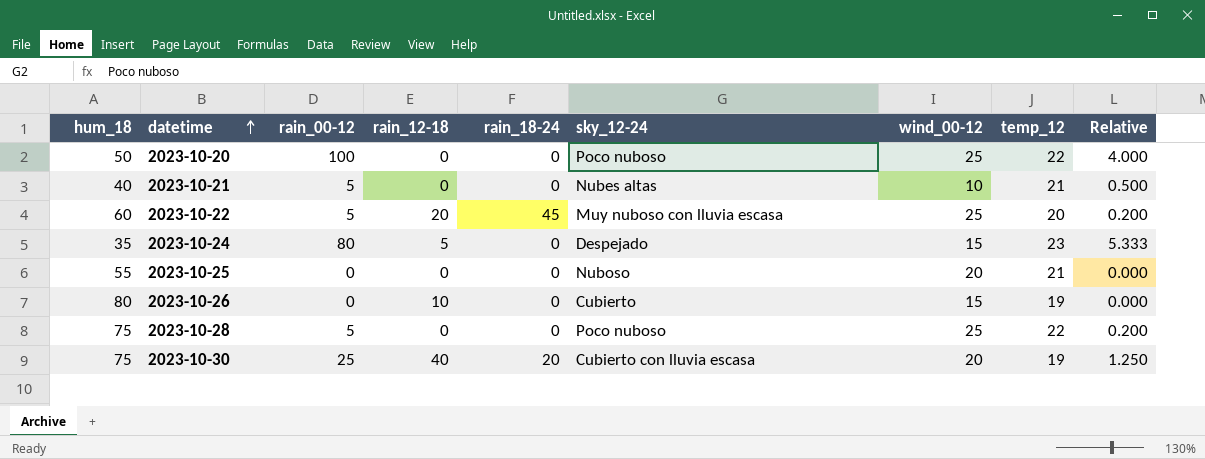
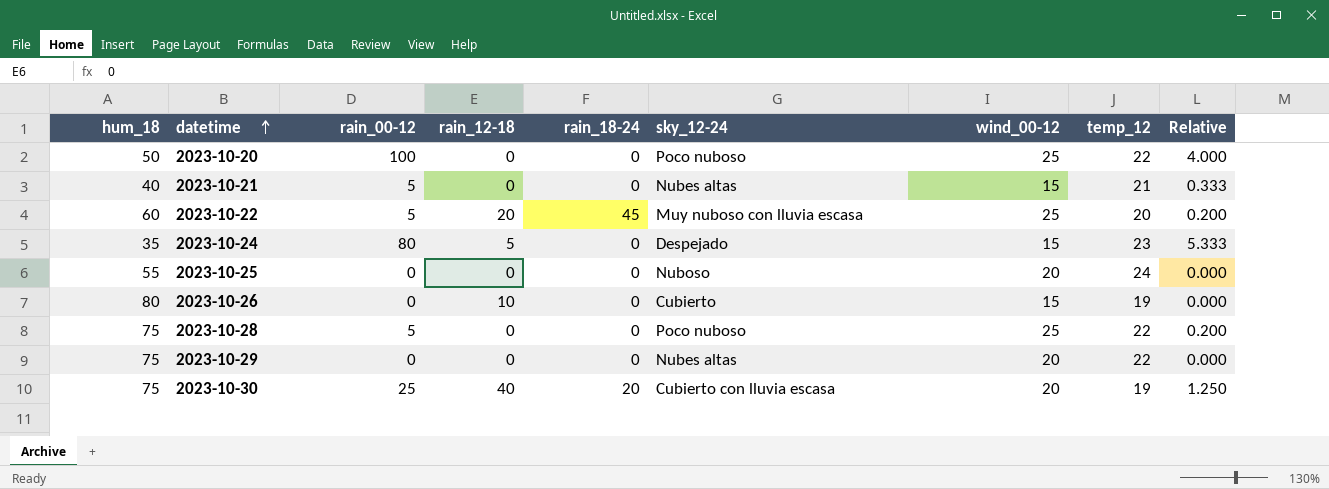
2023-10-21 | wind_00-12: 10 -> 15
2023-10-21 | Relative: 0.500 -> 0.333
2023-10-25 | temp_12: 21 -> 24
row 2023-10-29: none -> 75 | 0 | 0 | 0 | Nubes altas | 20 | 22 | 0.000

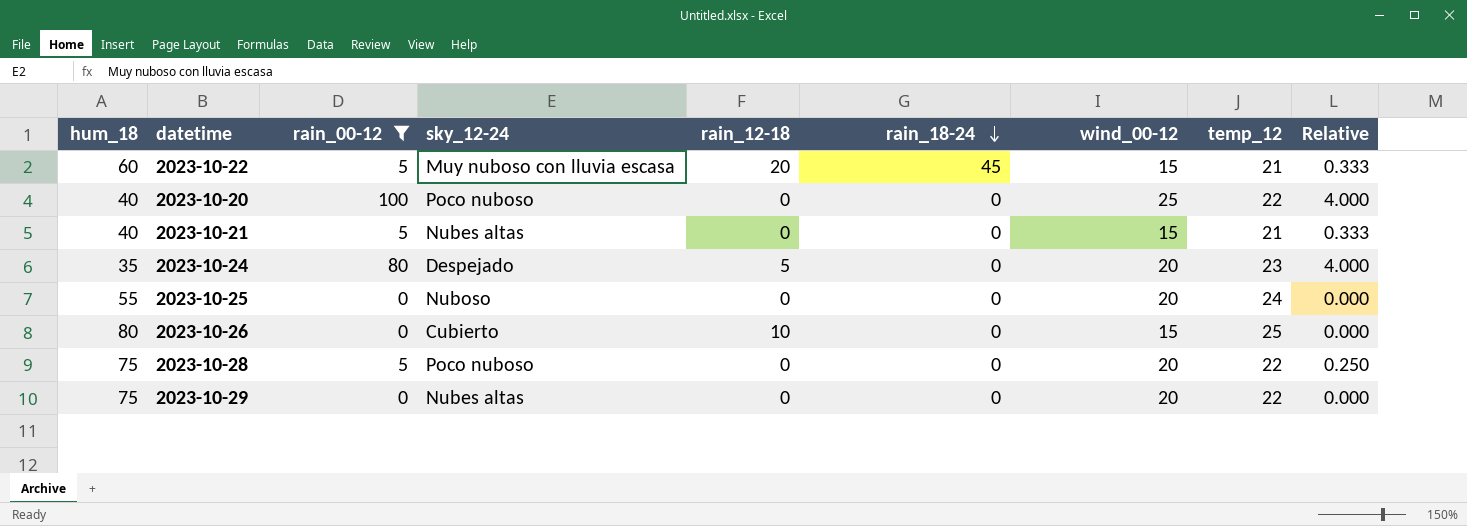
filter: none -> rain_00-12 != 25
row order: datetime ascending -> rain_18-24 descending
column sky_12-24 | position: 6 -> 4
2023-10-22 | wind_00-12: 25 -> 15
2023-10-22 | temp_12: 20 -> 21
2023-10-22 | Relative: 0.200 -> 0.333
2023-10-20 | hum_18: 50 -> 40
2023-10-24 | wind_00-12: 15 -> 20
2023-10-24 | Relative: 5.333 -> 4.000
2023-10-26 | temp_12: 19 -> 25
2023-10-28 | wind_00-12: 25 -> 20
2023-10-28 | Relative: 0.200 -> 0.250

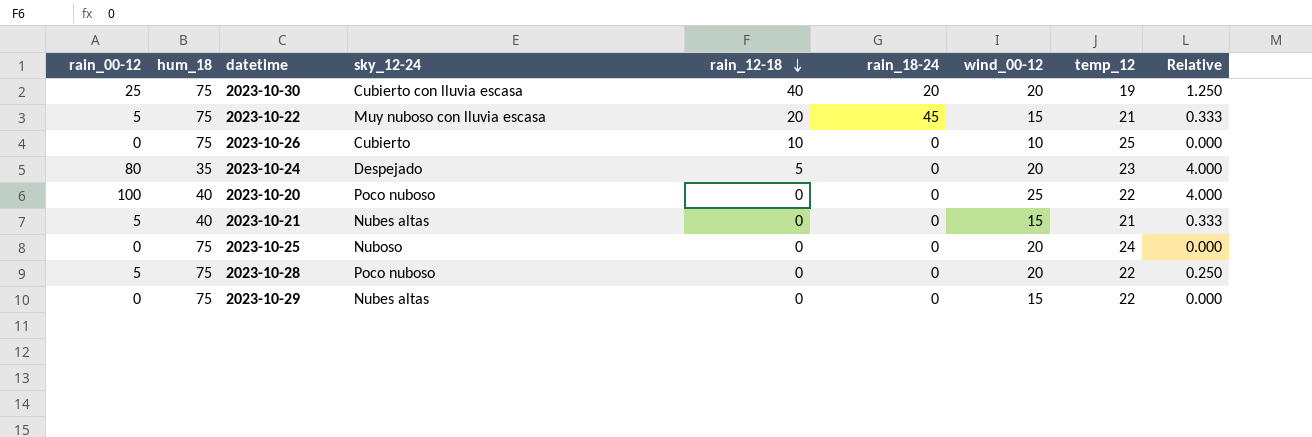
filter: rain_00-12 != 25 -> none
row order: rain_18-24 descending -> rain_12-18 descending
column rain_00-12 | position: 3 -> 1
2023-10-22 | hum_18: 60 -> 75
2023-10-26 | hum_18: 80 -> 75
2023-10-26 | wind_00-12: 15 -> 10
2023-10-25 | hum_18: 55 -> 75
2023-10-29 | wind_00-12: 20 -> 15

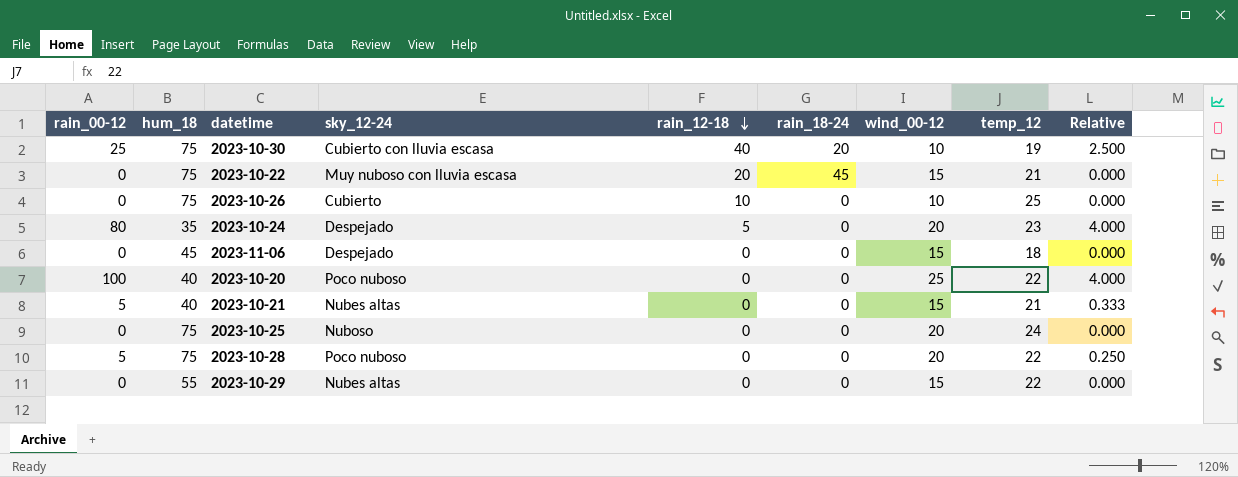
2023-10-30 | wind_00-12: 20 -> 10
2023-10-30 | Relative: 1.250 -> 2.500
2023-10-22 | rain_00-12: 5 -> 0
2023-10-22 | Relative: 0.333 -> 0.000
row 2023-11-06: none -> 0 | 45 | Despejado | 0 | 0 | 15 | 18 | 0.000
2023-10-29 | hum_18: 75 -> 55

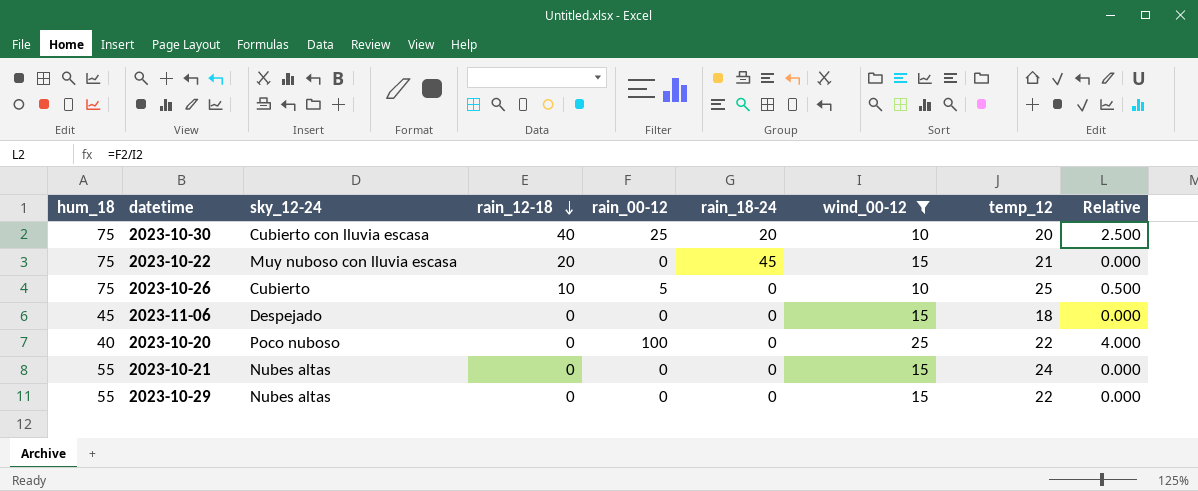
filter: none -> wind_00-12 != 20
column rain_00-12 | position: 1 -> 5
2023-10-30 | temp_12: 19 -> 20
2023-10-26 | rain_00-12: 0 -> 5
2023-10-26 | Relative: 0.000 -> 0.500
2023-10-21 | hum_18: 40 -> 55
2023-10-21 | rain_00-12: 5 -> 0
2023-10-21 | temp_12: 21 -> 24
2023-10-21 | Relative: 0.333 -> 0.000

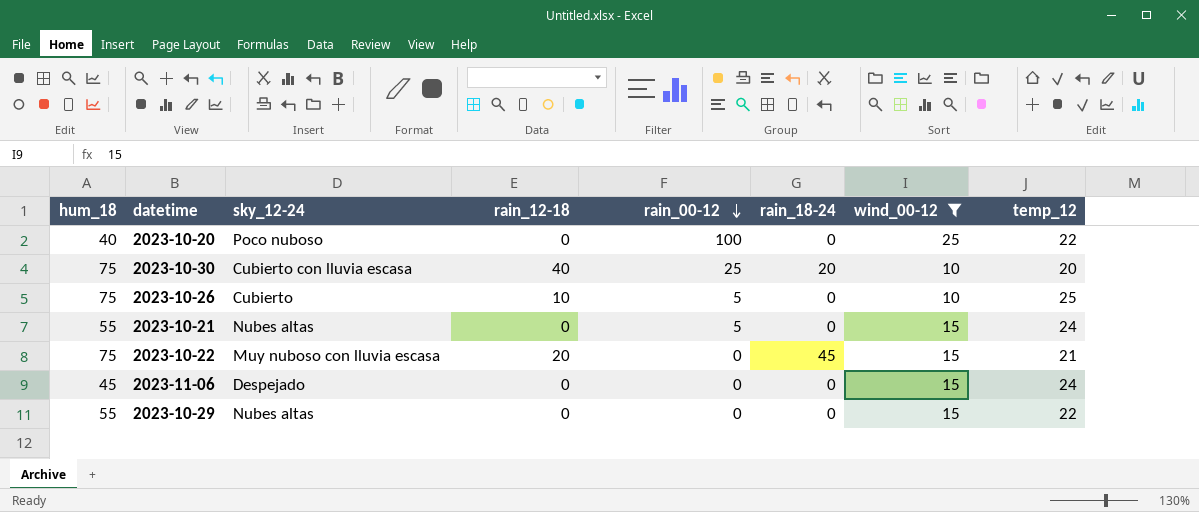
row order: rain_12-18 descending -> rain_00-12 descending
column Relative | formula: [rain_00-12] / [wind_00-12] -> none
2023-10-21 | rain_00-12: 0 -> 5
2023-11-06 | temp_12: 18 -> 24

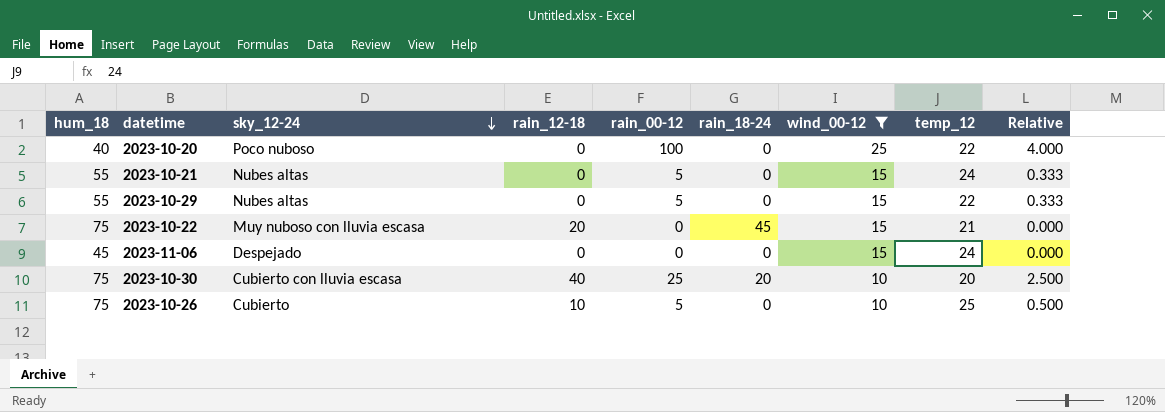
row order: rain_00-12 descending -> sky_12-24 descending
column Relative | formula: none -> [rain_00-12] / [wind_00-12]
2023-10-29 | rain_00-12: 0 -> 5

